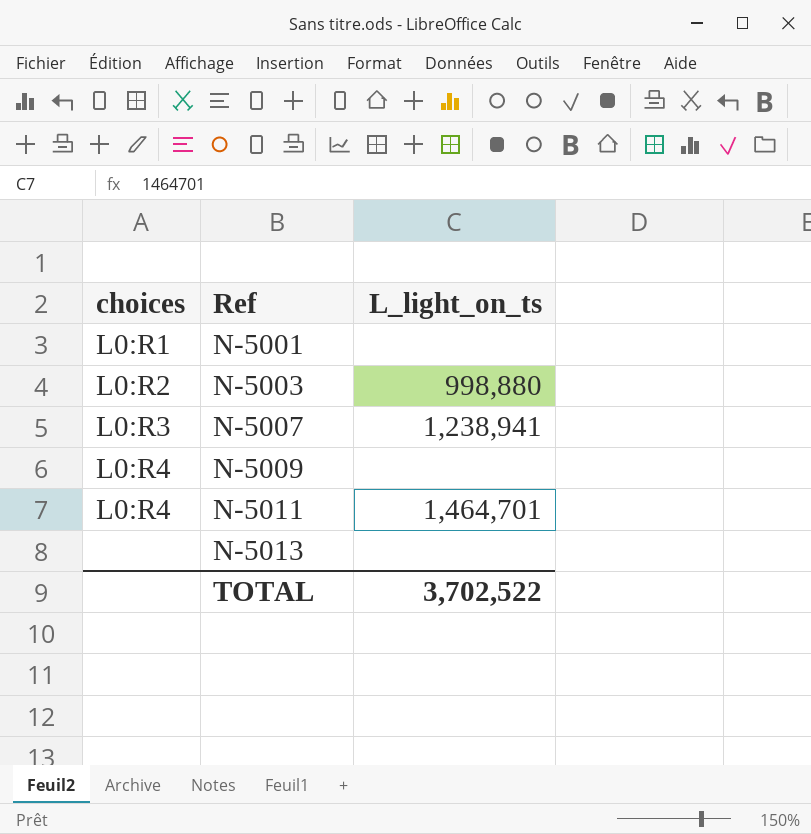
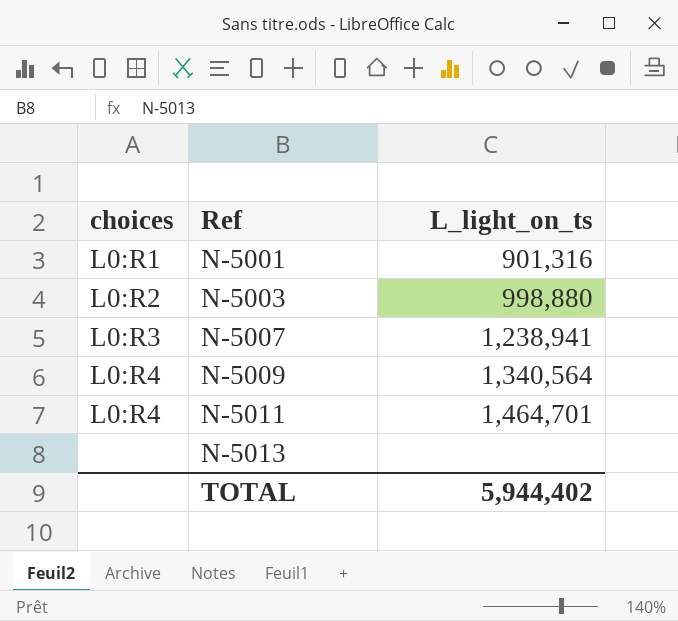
N-5001 | L_light_on_ts: none -> 901,316
N-5009 | L_light_on_ts: none -> 1,340,564
TOTAL | L_light_on_ts: 3,702,522 -> 5,944,402

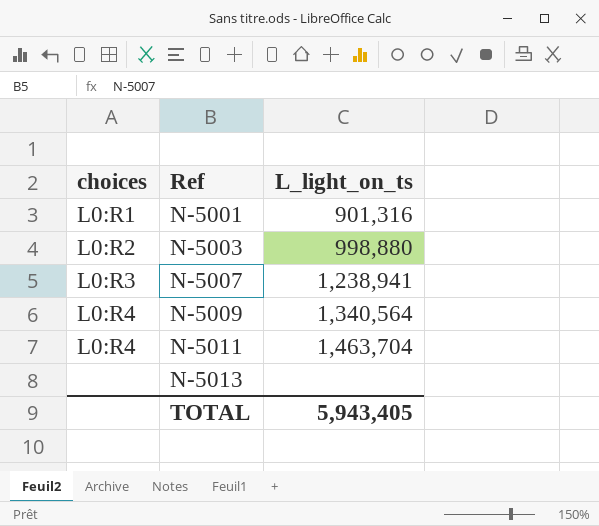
N-5011 | L_light_on_ts: 1,464,701 -> 1,463,704
TOTAL | L_light_on_ts: 5,944,402 -> 5,943,405

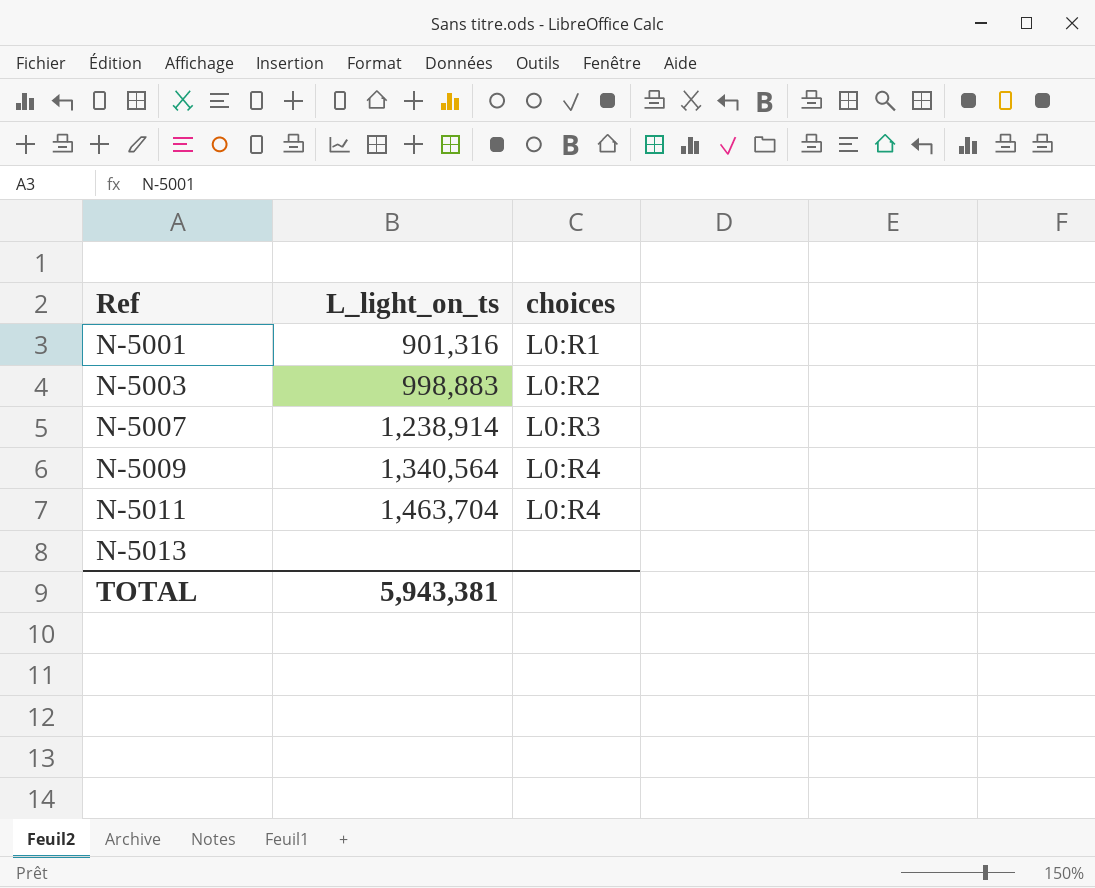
column choices | position: 1 -> 3
N-5003 | L_light_on_ts: 998,880 -> 998,883
N-5007 | L_light_on_ts: 1,238,941 -> 1,238,914
TOTAL | L_light_on_ts: 5,943,405 -> 5,943,381

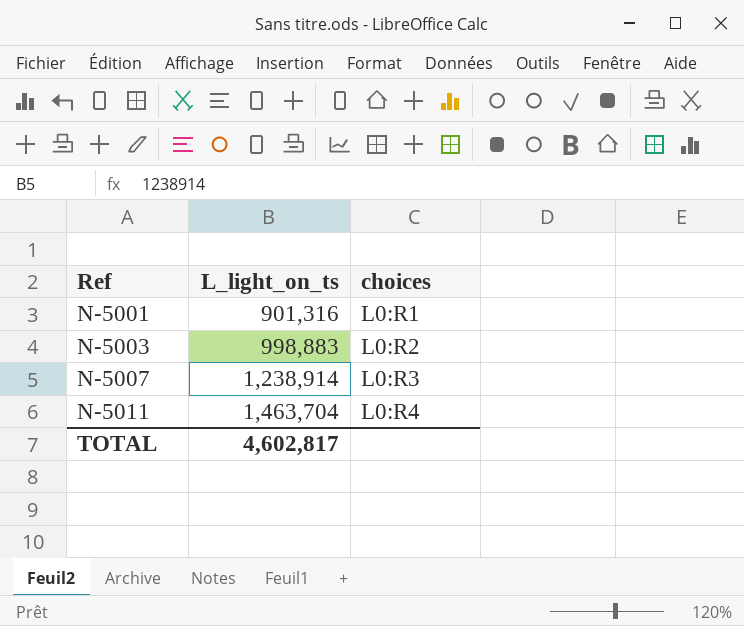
row N-5009: 1,340,564 | L0:R4 -> none
row N-5013: none | none -> none
TOTAL | L_light_on_ts: 5,943,381 -> 4,602,817

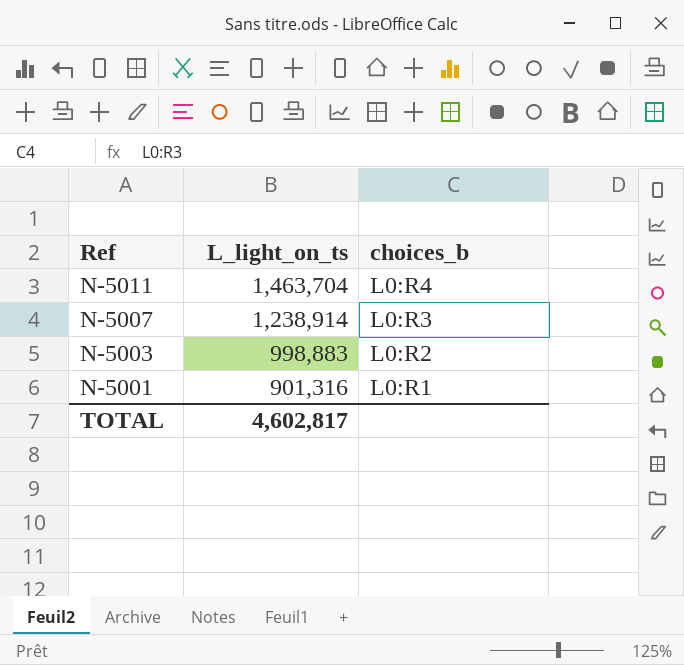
row order: Ref ascending -> Ref descending
column name: choices -> choices_b

